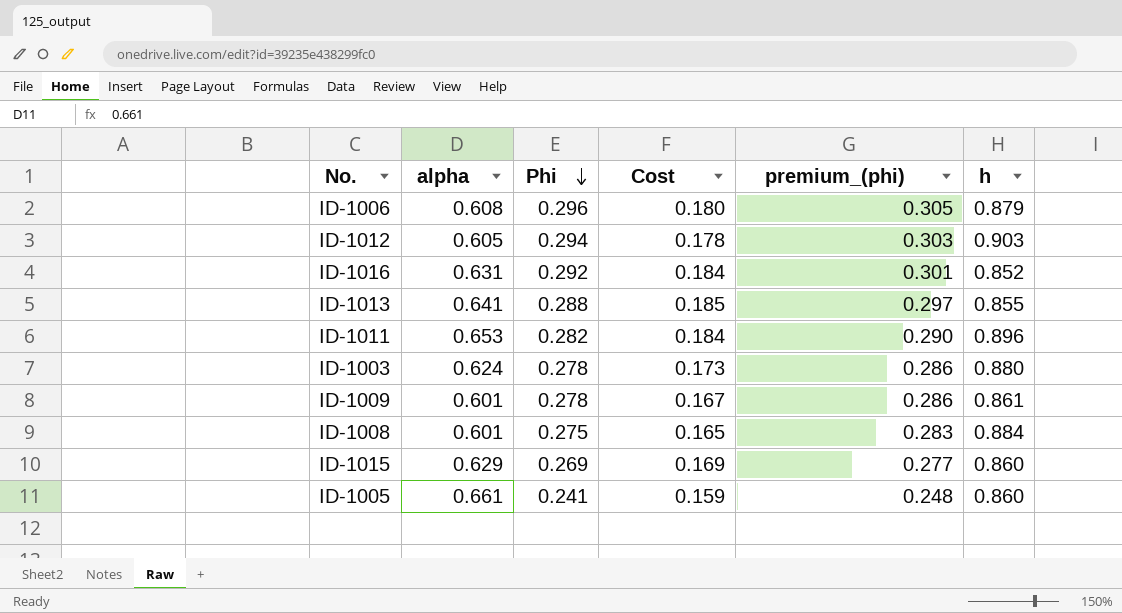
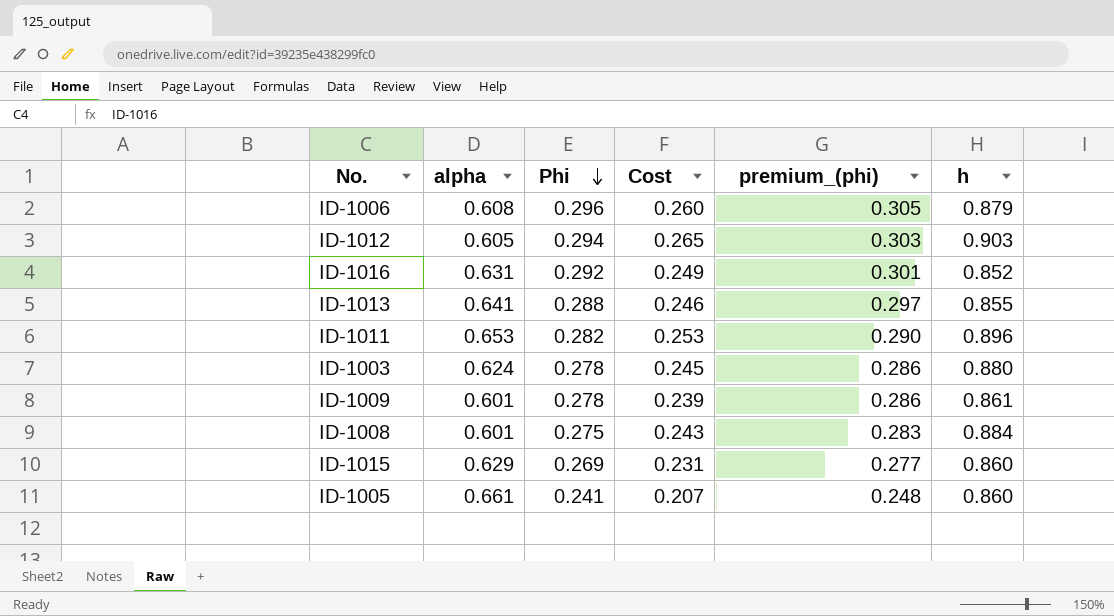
column Cost | formula: [alpha] * [Phi] -> [Phi] * [h]

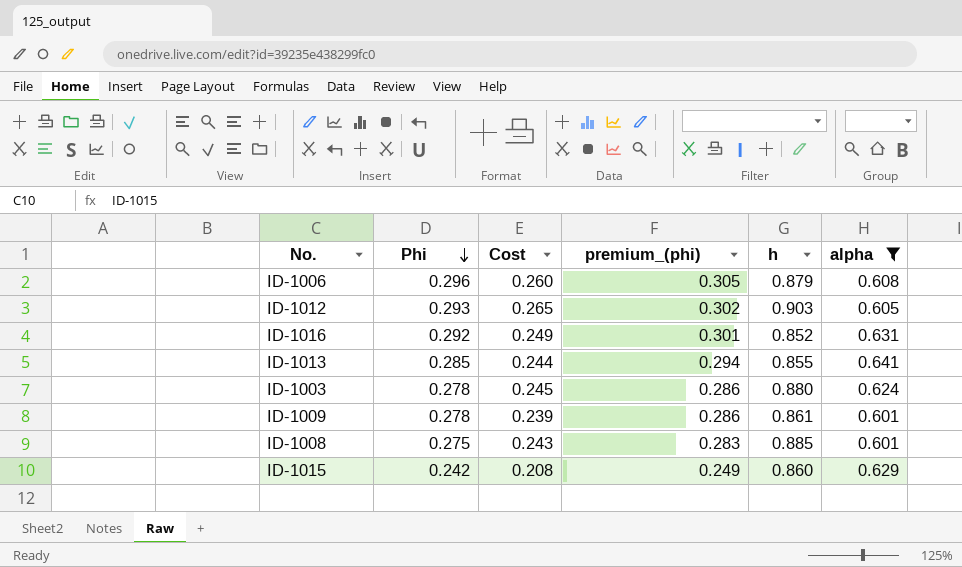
filter: none -> alpha <= 0.641
column alpha | position: 2 -> 6
ID-1012 | Phi: 0.294 -> 0.293
ID-1012 | premium_(phi): 0.303 -> 0.302
ID-1013 | Phi: 0.288 -> 0.285
ID-1013 | Cost: 0.246 -> 0.244
ID-1013 | premium_(phi): 0.297 -> 0.294
ID-1008 | h: 0.884 -> 0.885
ID-1015 | Phi: 0.269 -> 0.242
ID-1015 | Cost: 0.231 -> 0.208
ID-1015 | premium_(phi): 0.277 -> 0.249

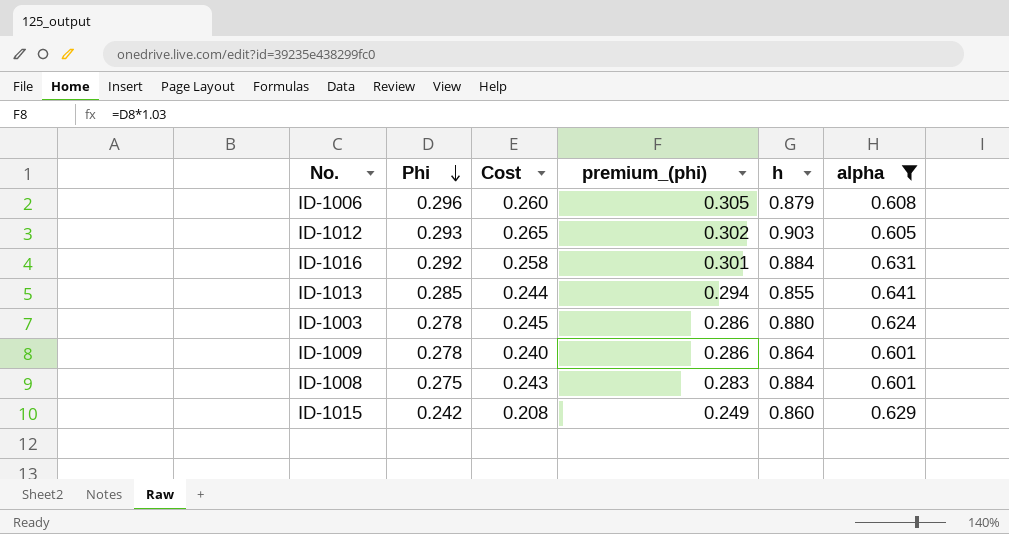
ID-1016 | Cost: 0.249 -> 0.258
ID-1016 | h: 0.852 -> 0.884
ID-1009 | Cost: 0.239 -> 0.240
ID-1009 | h: 0.861 -> 0.864
ID-1008 | h: 0.885 -> 0.884

